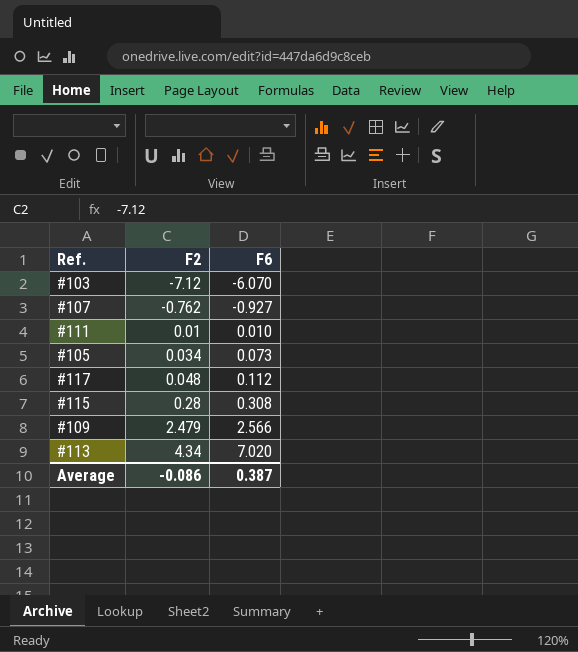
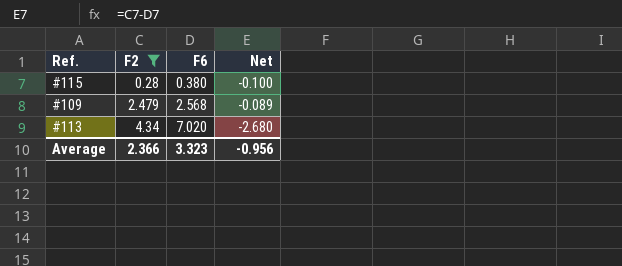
filter: none -> F2 >= 0.28
column Net | formula: none -> [F2] - [F6]
#115 | F6: 0.308 -> 0.380
#109 | F6: 2.566 -> 2.568
Average | F2: -0.086 -> 2.366
Average | F6: 0.387 -> 3.323

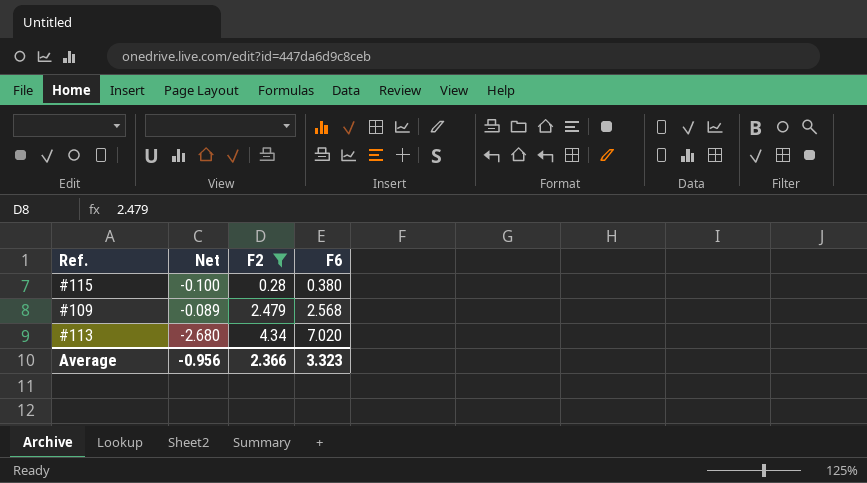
column Net | position: 4 -> 2

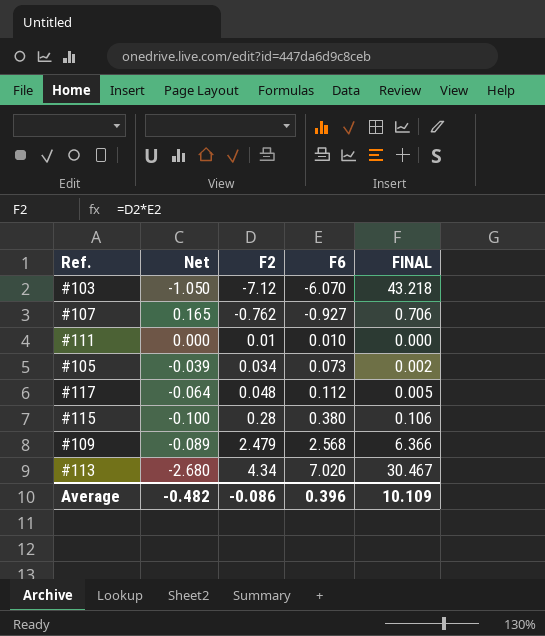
filter: F2 >= 0.28 -> none
column FINAL | formula: none -> [F2] * [F6]
Average | Net: -0.956 -> -0.482
Average | F2: 2.366 -> -0.086
Average | F6: 3.323 -> 0.396

